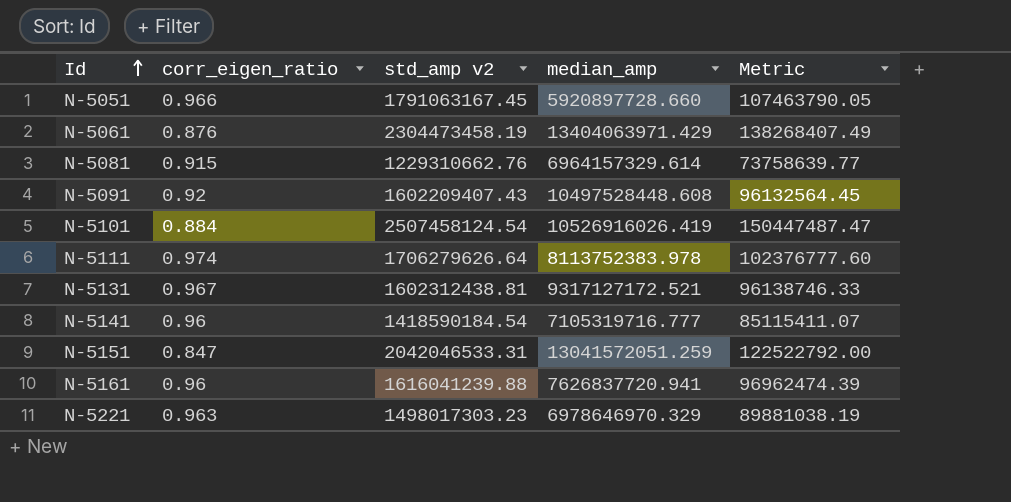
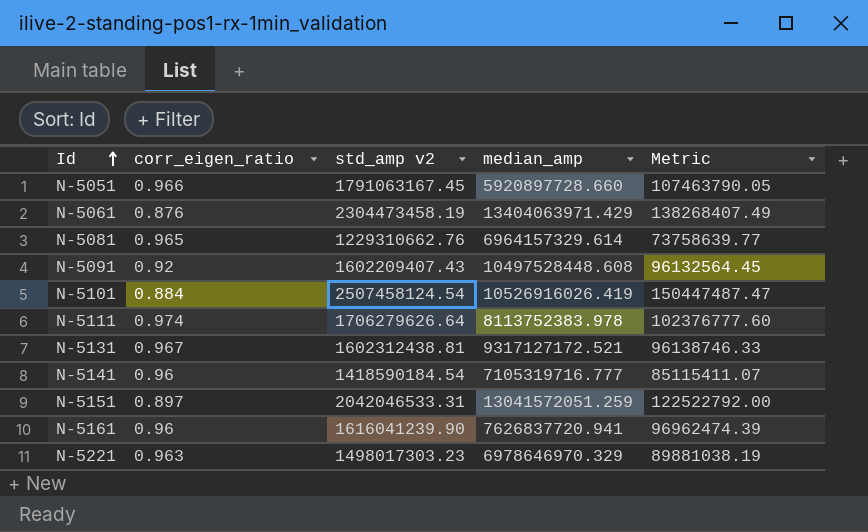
N-5081 | corr_eigen_ratio: 0.915 -> 0.965
N-5151 | corr_eigen_ratio: 0.847 -> 0.897
N-5161 | std_amp v2: 1616041239.88 -> 1616041239.90

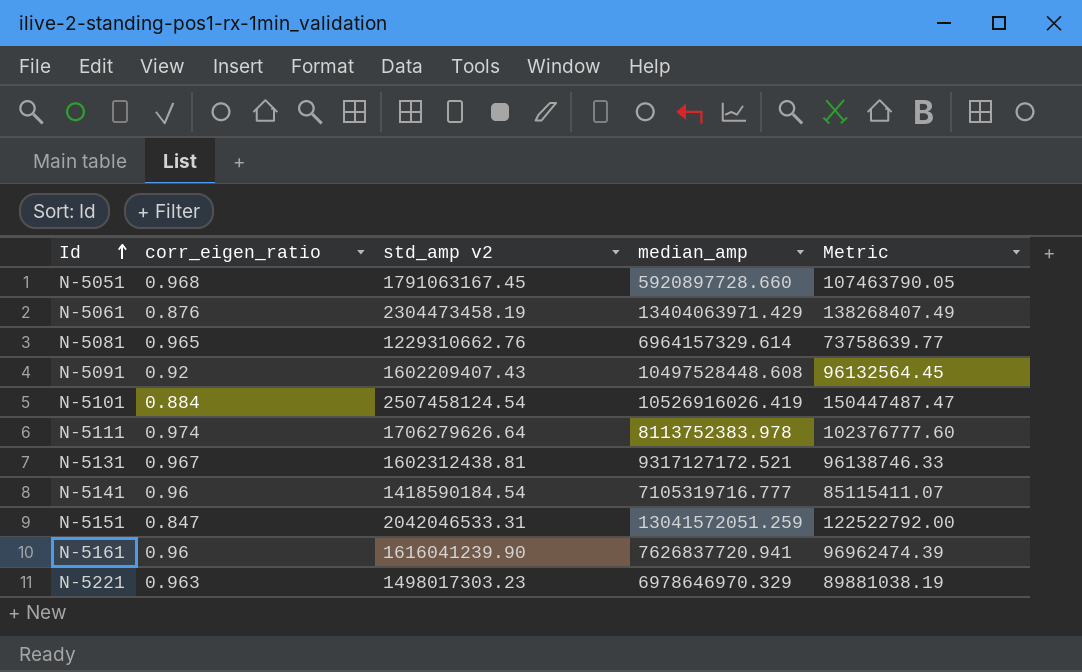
N-5051 | corr_eigen_ratio: 0.966 -> 0.968
N-5151 | corr_eigen_ratio: 0.897 -> 0.847

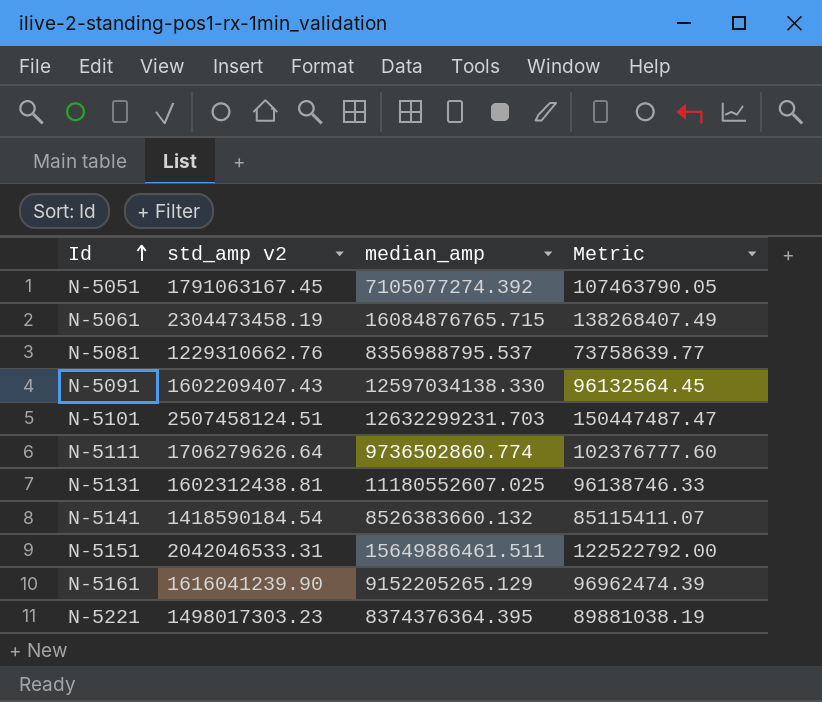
column corr_eigen_ratio | position: 2 -> none
N-5051 | median_amp: 5920897728.660 -> 7105077274.392
N-5061 | median_amp: 13404063971.429 -> 16084876765.715
N-5081 | median_amp: 6964157329.614 -> 8356988795.537
N-5091 | median_amp: 10497528448.608 -> 12597034138.330
N-5101 | std_amp v2: 2507458124.54 -> 2507458124.51
N-5101 | median_amp: 10526916026.419 -> 12632299231.703
N-5111 | median_amp: 8113752383.978 -> 9736502860.774
N-5131 | median_amp: 9317127172.521 -> 11180552607.025
N-5141 | median_amp: 7105319716.777 -> 8526383660.132
N-5151 | median_amp: 13041572051.259 -> 15649886461.511
N-5161 | median_amp: 7626837720.941 -> 9152205265.129
N-5221 | median_amp: 6978646970.329 -> 8374376364.395

